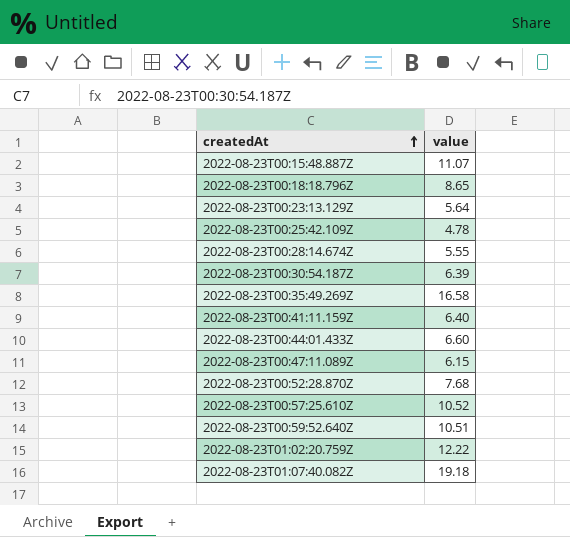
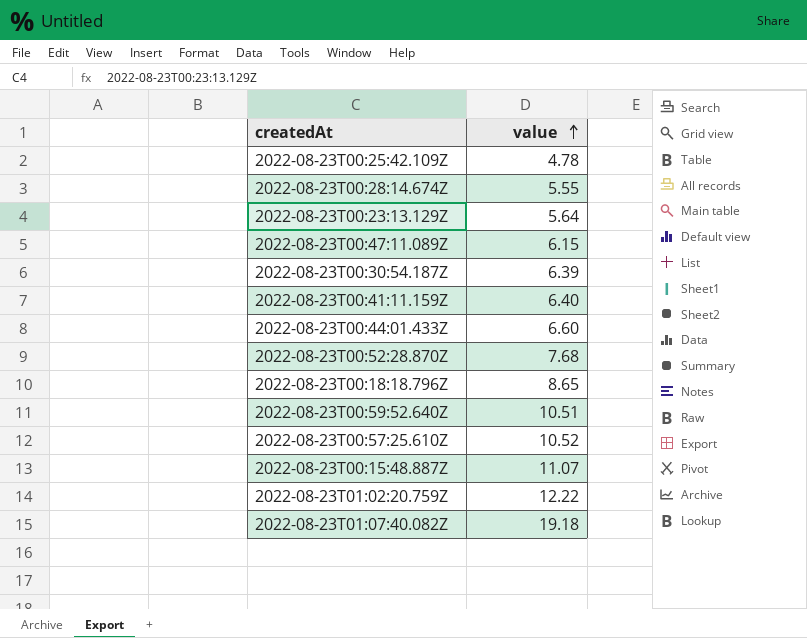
row order: createdAt ascending -> value ascending
row 2022-08-23T00:35:49.269Z: 16.58 -> none

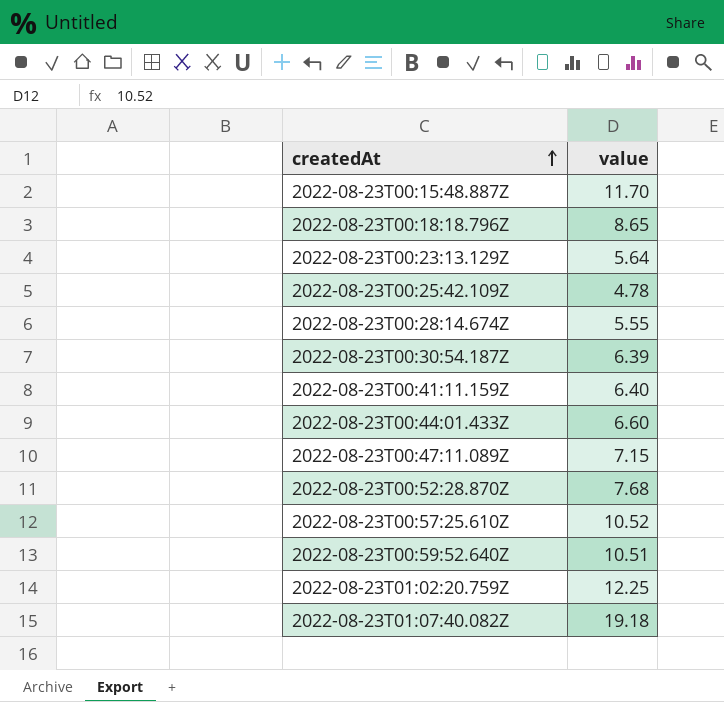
row order: value ascending -> createdAt ascending
2022-08-23T00:15:48.887Z | value: 11.07 -> 11.70
2022-08-23T00:47:11.089Z | value: 6.15 -> 7.15
2022-08-23T01:02:20.759Z | value: 12.22 -> 12.25

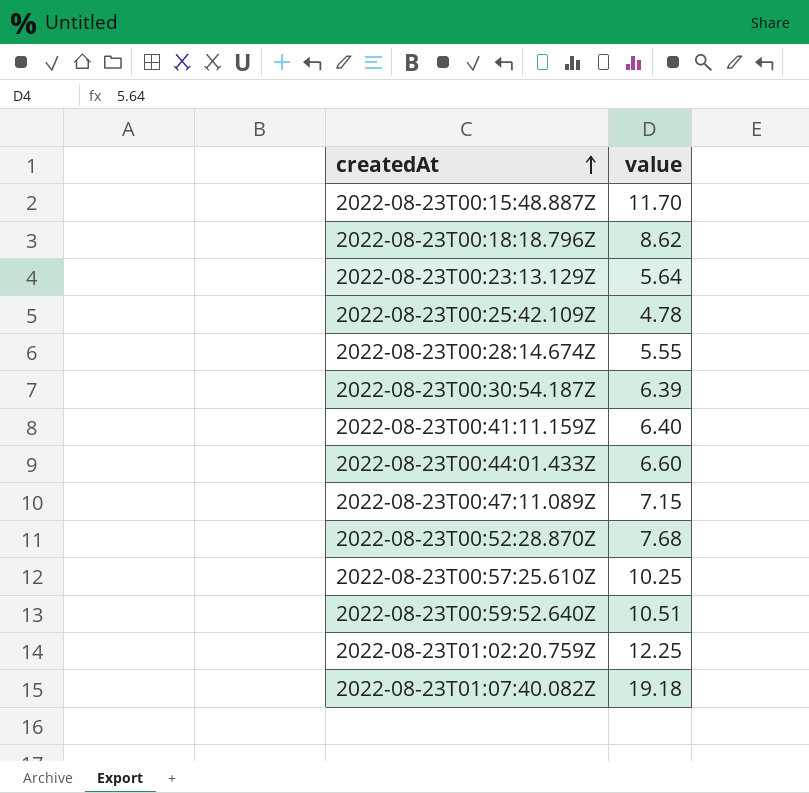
2022-08-23T00:18:18.796Z | value: 8.65 -> 8.62
2022-08-23T00:57:25.610Z | value: 10.52 -> 10.25

